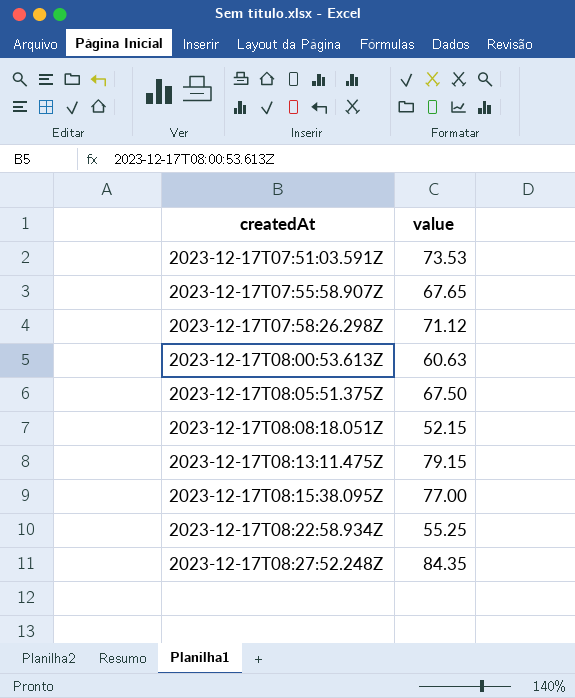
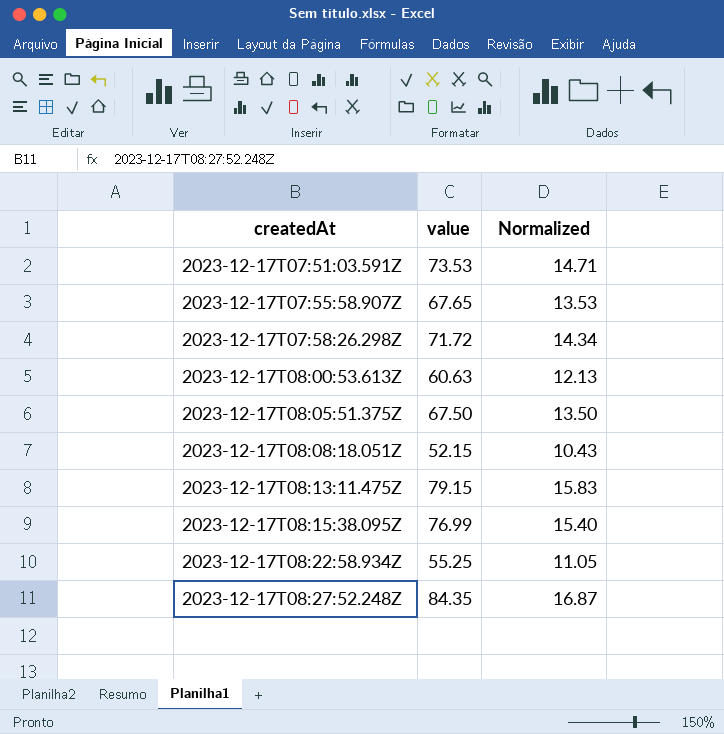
column Normalized | formula: none -> [value] * 0.2
2023-12-17T07:58:26.298Z | value: 71.12 -> 71.72
2023-12-17T08:15:38.095Z | value: 77.00 -> 76.99

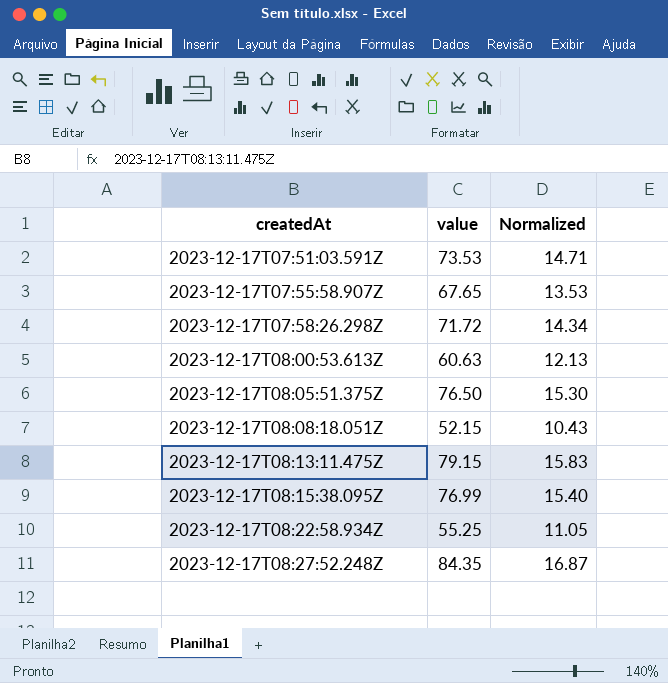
2023-12-17T08:05:51.375Z | value: 67.50 -> 76.50
2023-12-17T08:05:51.375Z | Normalized: 13.50 -> 15.30

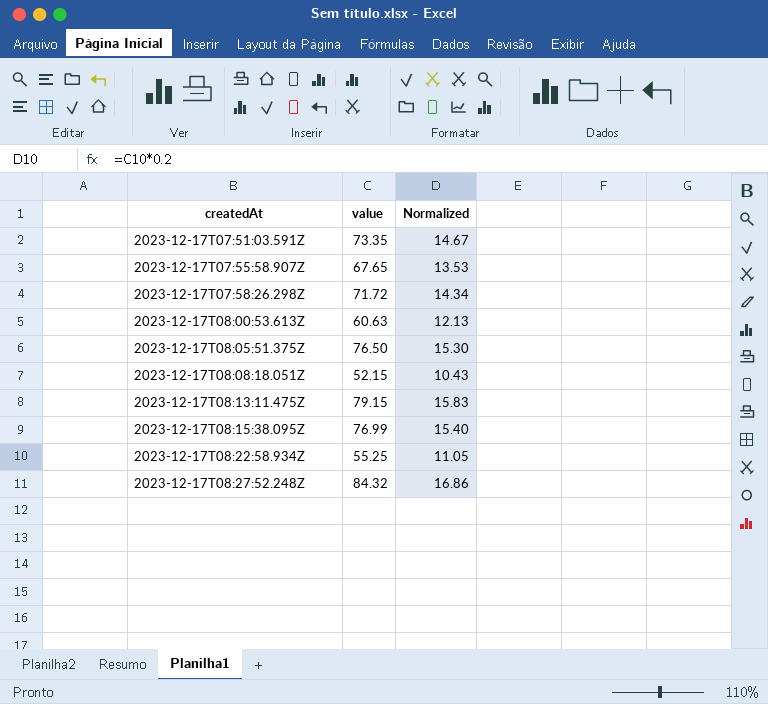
2023-12-17T07:51:03.591Z | value: 73.53 -> 73.35
2023-12-17T07:51:03.591Z | Normalized: 14.71 -> 14.67
2023-12-17T08:27:52.248Z | value: 84.35 -> 84.32
2023-12-17T08:27:52.248Z | Normalized: 16.87 -> 16.86

